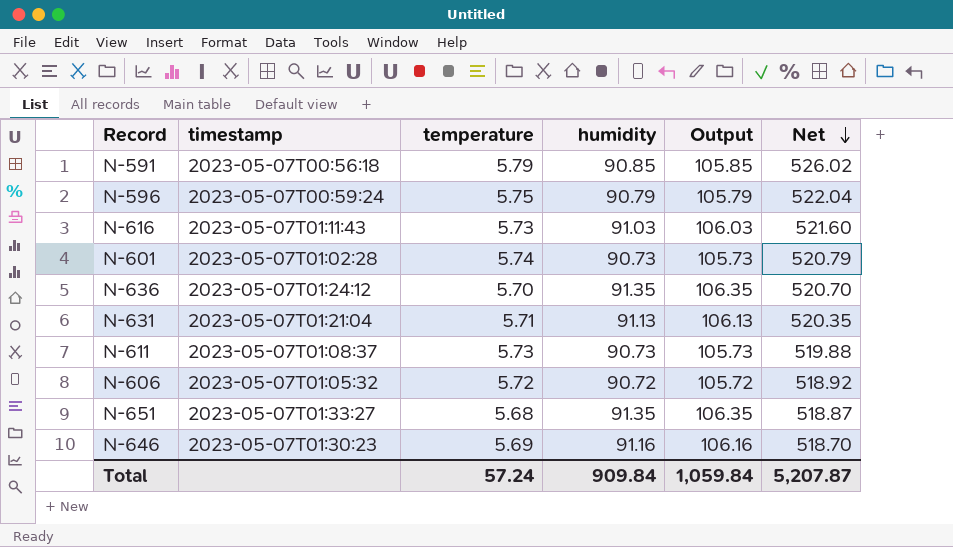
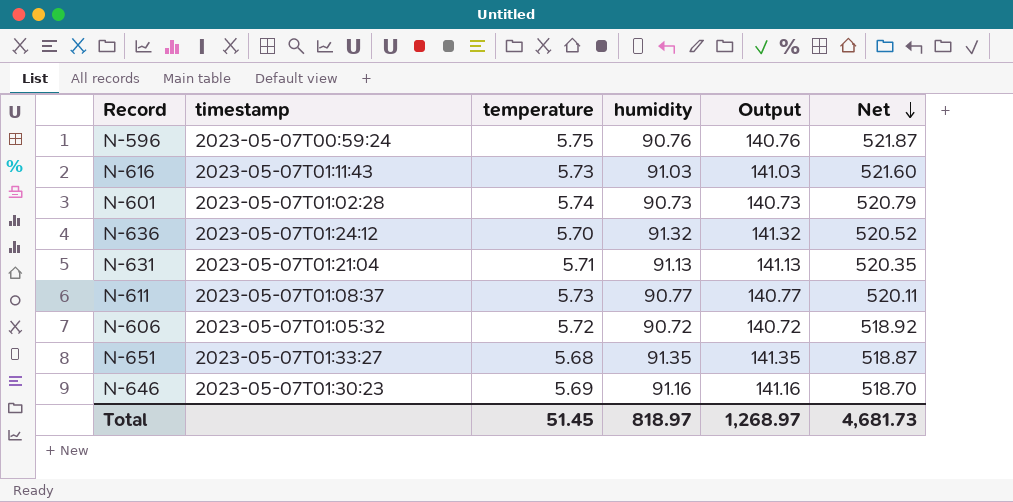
column Output | formula: [humidity] + 15 -> [humidity] + 50
row N-591: 2023-05-07T00:56:18 | 5.79 | 90.85 | 105.85 | 526.02 -> none
N-596 | humidity: 90.79 -> 90.76
N-596 | Net: 522.04 -> 521.87
N-636 | humidity: 91.35 -> 91.32
N-636 | Net: 520.70 -> 520.52
N-611 | humidity: 90.73 -> 90.77
N-611 | Net: 519.88 -> 520.11
Total | temperature: 57.24 -> 51.45
Total | humidity: 909.84 -> 818.97
Total | Output: 1,059.84 -> 1,268.97
Total | Net: 5,207.87 -> 4,681.73

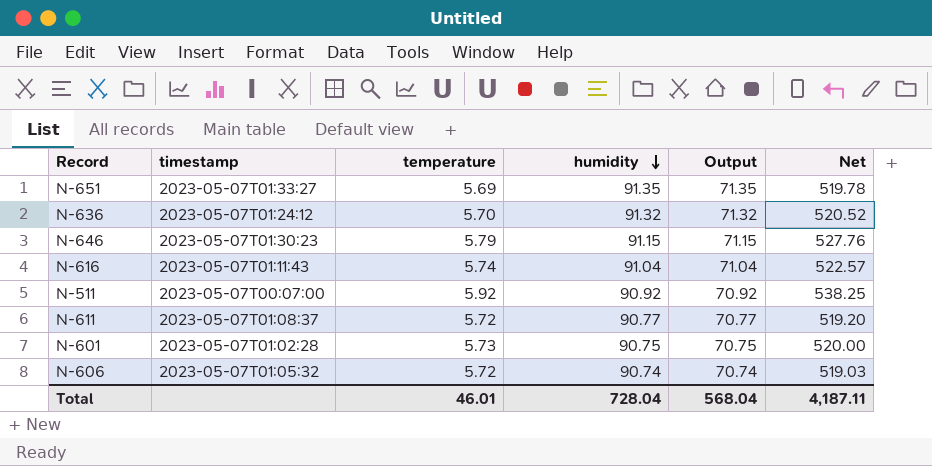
row order: Net descending -> humidity descending
column Output | formula: [humidity] + 50 -> [humidity] - 20
row N-596: 2023-05-07T00:59:24 | 5.75 | 90.76 | 140.76 | 521.87 -> none
row N-631: 2023-05-07T01:21:04 | 5.71 | 91.13 | 141.13 | 520.35 -> none
N-651 | temperature: 5.68 -> 5.69
N-651 | Net: 518.87 -> 519.78
N-646 | temperature: 5.69 -> 5.79
N-646 | humidity: 91.16 -> 91.15
N-646 | Net: 518.70 -> 527.76
N-616 | temperature: 5.73 -> 5.74
N-616 | humidity: 91.03 -> 91.04
N-616 | Net: 521.60 -> 522.57
row N-511: none -> 2023-05-07T00:07:00 | 5.92 | 90.92 | 70.92 | 538.25
N-611 | temperature: 5.73 -> 5.72
N-611 | Net: 520.11 -> 519.20
N-601 | temperature: 5.74 -> 5.73
N-601 | humidity: 90.73 -> 90.75
N-601 | Net: 520.79 -> 520.00
N-606 | humidity: 90.72 -> 90.74
N-606 | Net: 518.92 -> 519.03
Total | temperature: 51.45 -> 46.01
Total | humidity: 818.97 -> 728.04
Total | Output: 1,268.97 -> 568.04
Total | Net: 4,681.73 -> 4,187.11

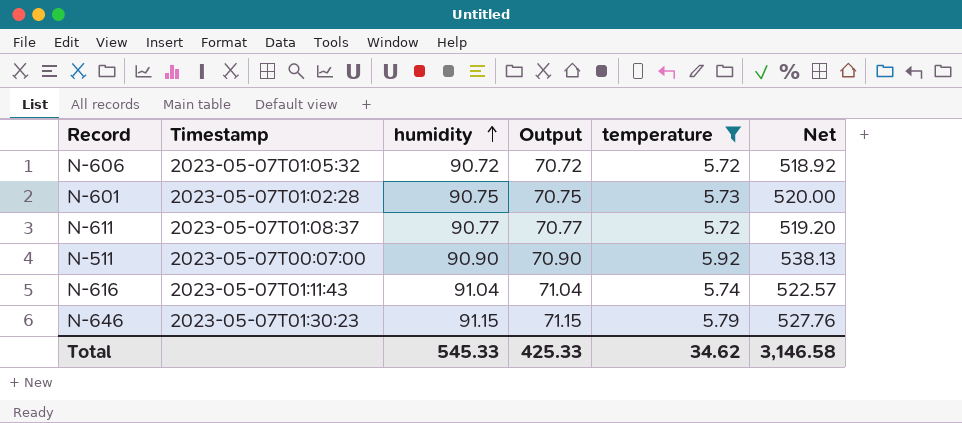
filter: none -> temperature >= 5.72
row order: humidity descending -> humidity ascending
column name: timestamp -> Timestamp
column temperature | position: 3 -> 5
N-606 | humidity: 90.74 -> 90.72
N-606 | Output: 70.74 -> 70.72
N-606 | Net: 519.03 -> 518.92
N-511 | humidity: 90.92 -> 90.90
N-511 | Output: 70.92 -> 70.90
N-511 | Net: 538.25 -> 538.13
Total | humidity: 728.04 -> 545.33
Total | Output: 568.04 -> 425.33
Total | temperature: 46.01 -> 34.62
Total | Net: 4,187.11 -> 3,146.58

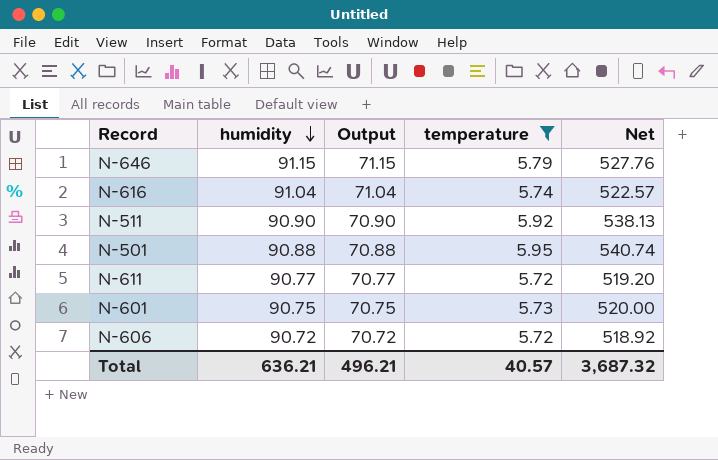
row order: humidity ascending -> humidity descending
column Timestamp | position: 2 -> none
row N-501: none -> 90.88 | 70.88 | 5.95 | 540.74
Total | humidity: 545.33 -> 636.21
Total | Output: 425.33 -> 496.21
Total | temperature: 34.62 -> 40.57
Total | Net: 3,146.58 -> 3,687.32

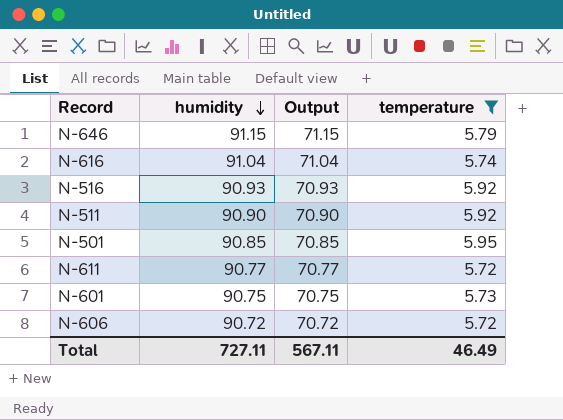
column Net | formula: [humidity] * [temperature] -> none
row N-516: none -> 90.93 | 70.93 | 5.92
N-501 | humidity: 90.88 -> 90.85
N-501 | Output: 70.88 -> 70.85
Total | humidity: 636.21 -> 727.11
Total | Output: 496.21 -> 567.11
Total | temperature: 40.57 -> 46.49

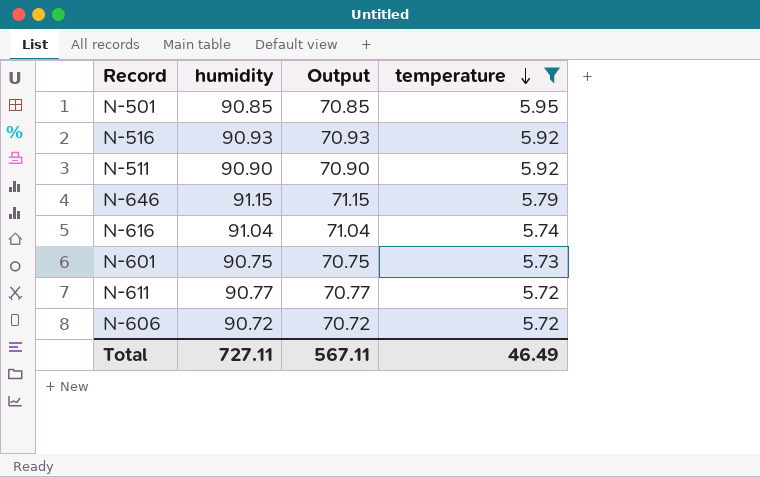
row order: humidity descending -> temperature descending

